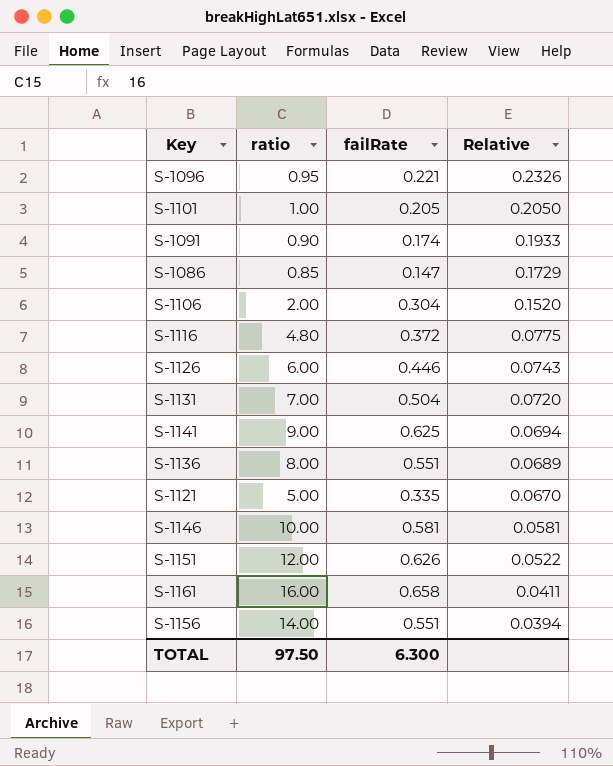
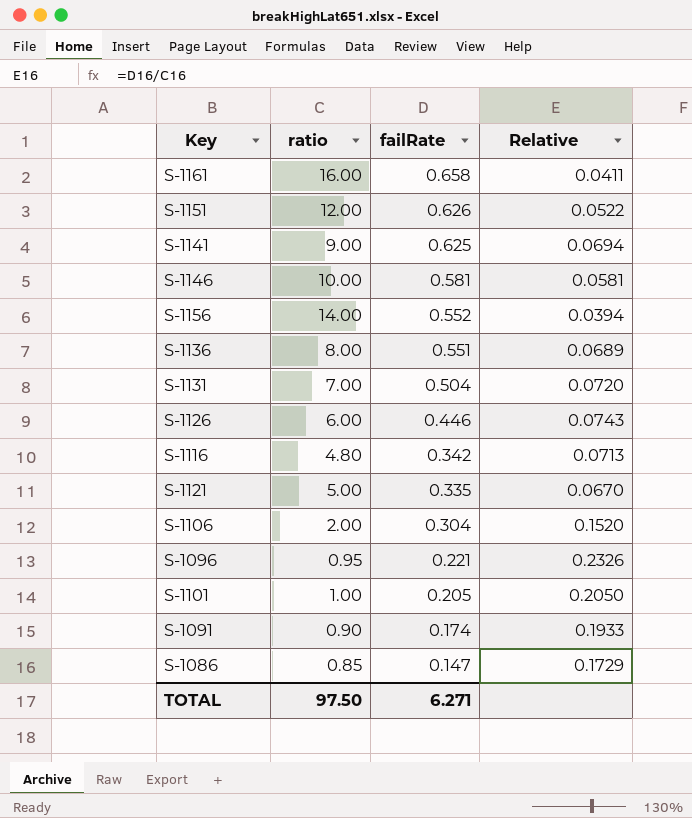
row order: Relative descending -> failRate descending
S-1156 | failRate: 0.551 -> 0.552
S-1116 | failRate: 0.372 -> 0.342
S-1116 | Relative: 0.0775 -> 0.0713
TOTAL | failRate: 6.300 -> 6.271

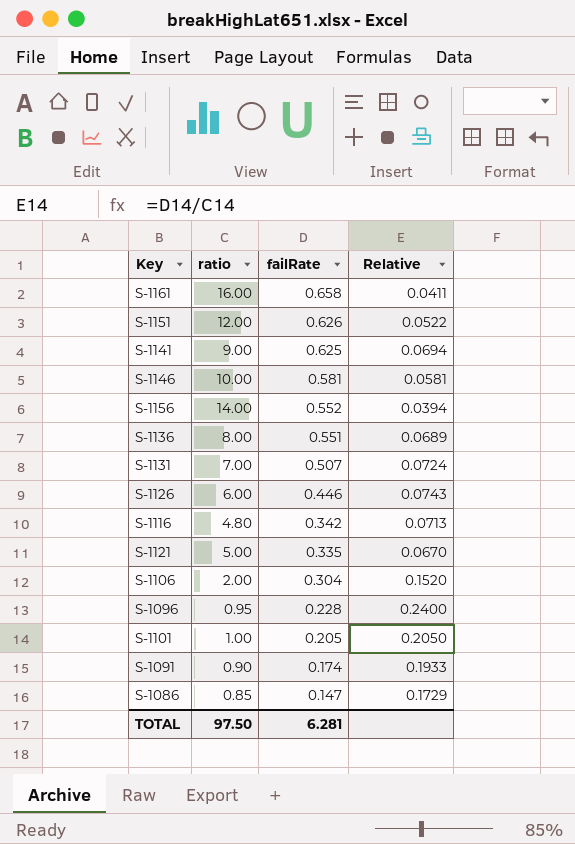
S-1131 | failRate: 0.504 -> 0.507
S-1131 | Relative: 0.0720 -> 0.0724
S-1096 | failRate: 0.221 -> 0.228
S-1096 | Relative: 0.2326 -> 0.2400
TOTAL | failRate: 6.271 -> 6.281

